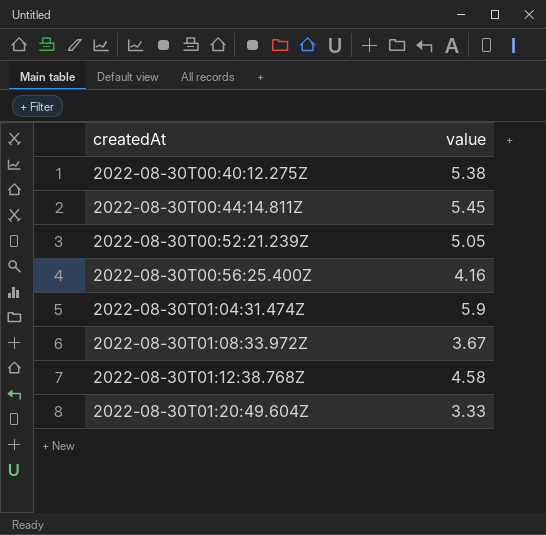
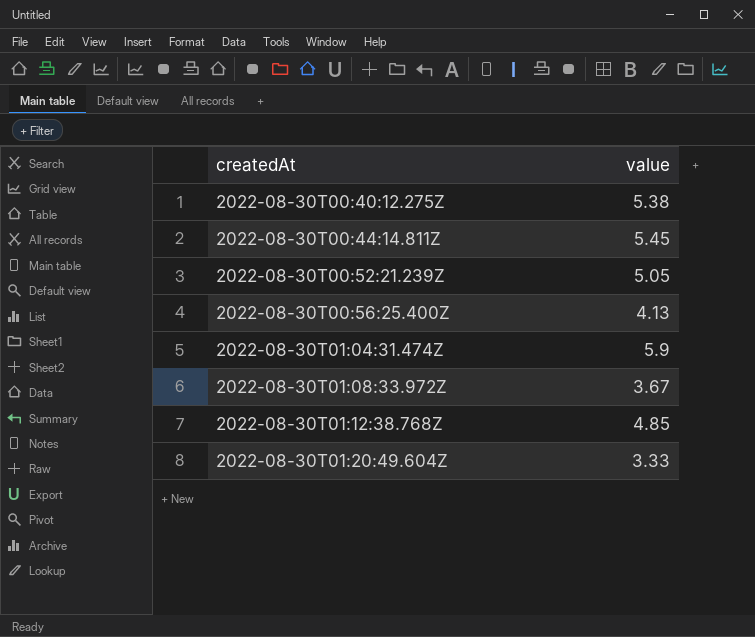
2022-08-30T00:56:25.400Z | value: 4.16 -> 4.13
2022-08-30T01:12:38.768Z | value: 4.58 -> 4.85

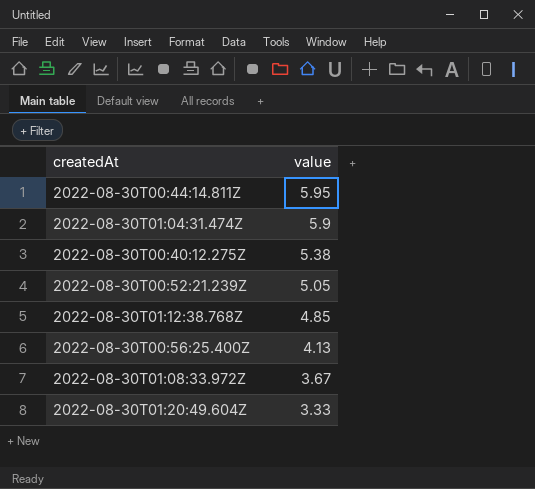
row order: createdAt ascending -> value descending
2022-08-30T00:44:14.811Z | value: 5.45 -> 5.95

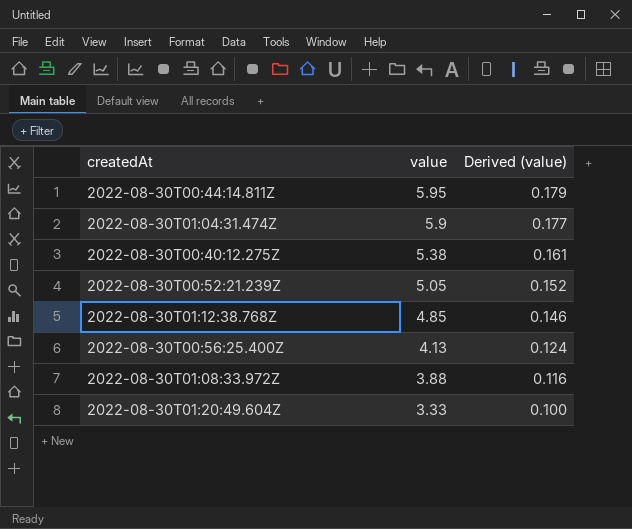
column Derived (value) | formula: none -> [value] * 0.03
2022-08-30T01:08:33.972Z | value: 3.67 -> 3.88

